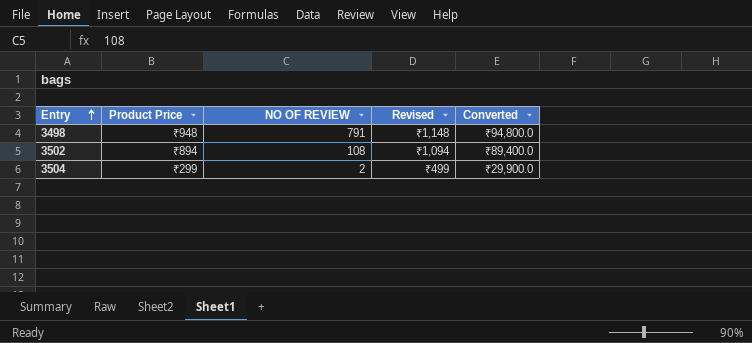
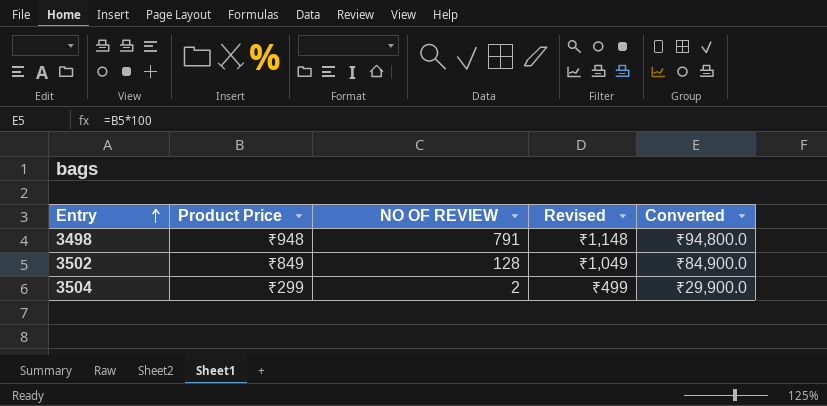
3502 | Product Price: ₹894 -> ₹849
3502 | NO OF REVIEW: 108 -> 128
3502 | Revised: ₹1,094 -> ₹1,049
3502 | Converted: ₹89,400.0 -> ₹84,900.0

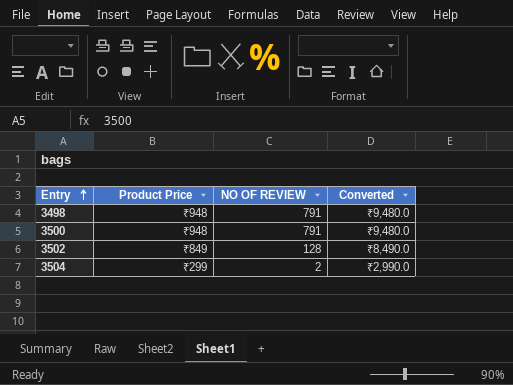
column Revised | formula: [Product Price] + 200 -> none
column Converted | formula: [Product Price] * 100 -> [Product Price] * 10
row 3500: none -> ₹948 | 791 | ₹9,480.0

